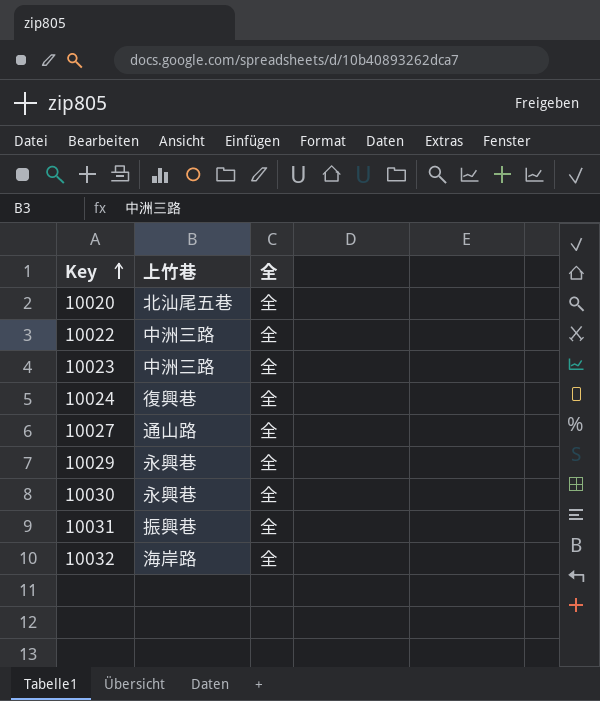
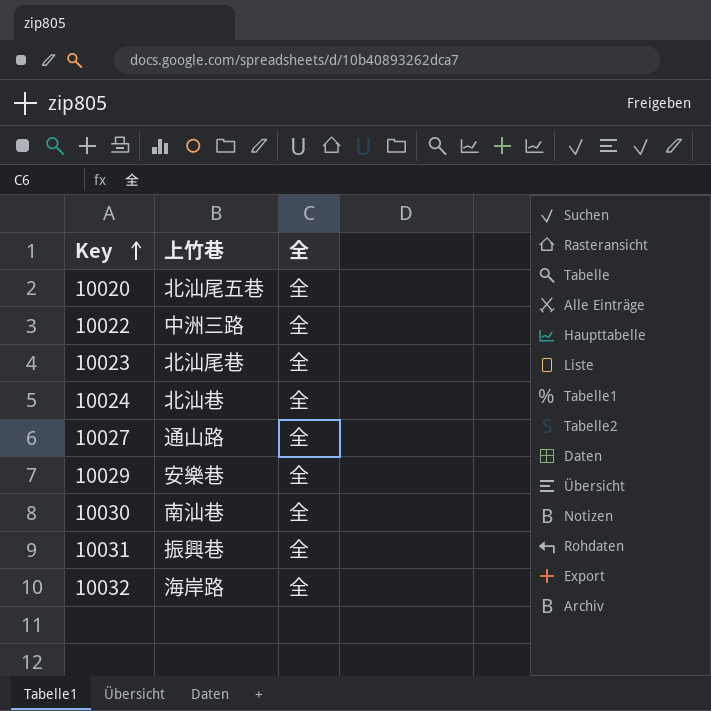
10023 | 上竹巷: 中洲三路 -> 北汕尾巷
10024 | 上竹巷: 復興巷 -> 北汕巷
10029 | 上竹巷: 永興巷 -> 安樂巷
10030 | 上竹巷: 永興巷 -> 南汕巷

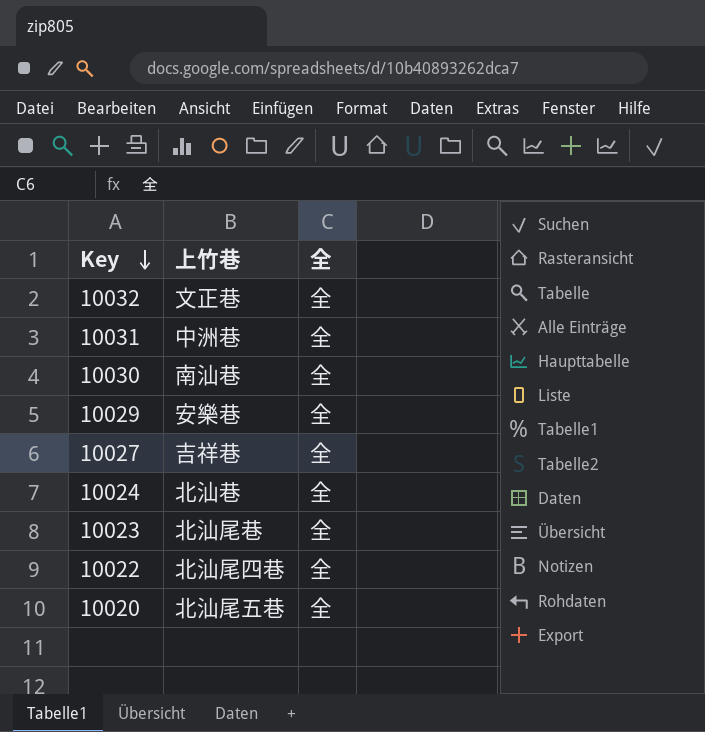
row order: Key ascending -> Key descending
10032 | 上竹巷: 海岸路 -> 文正巷
10031 | 上竹巷: 振興巷 -> 中洲巷
10027 | 上竹巷: 通山路 -> 吉祥巷
10022 | 上竹巷: 中洲三路 -> 北汕尾四巷

